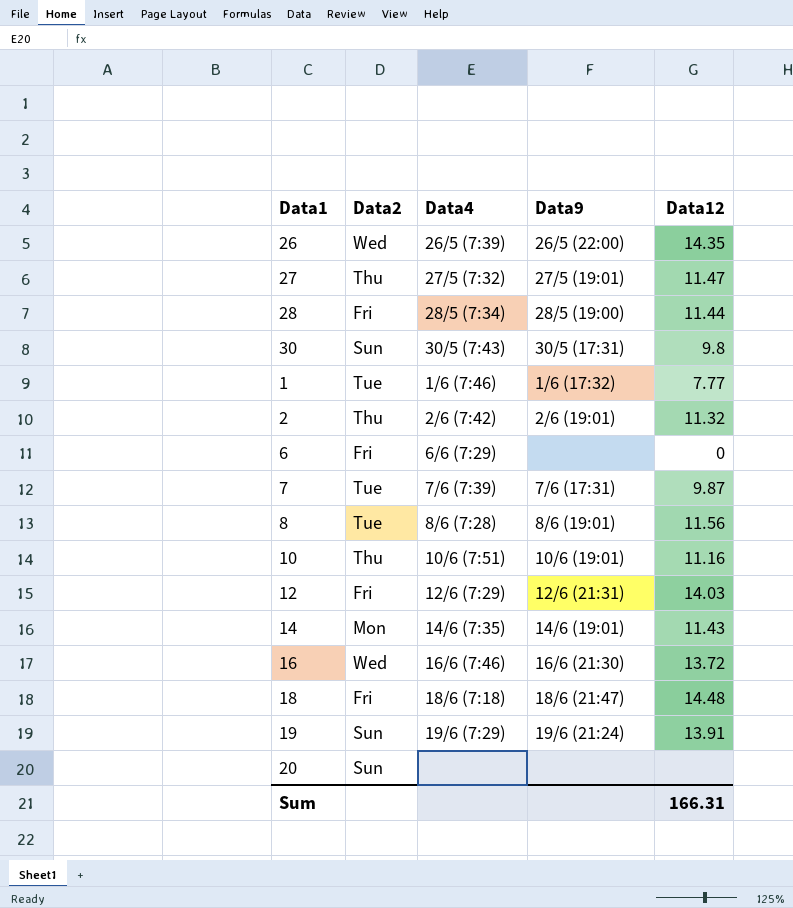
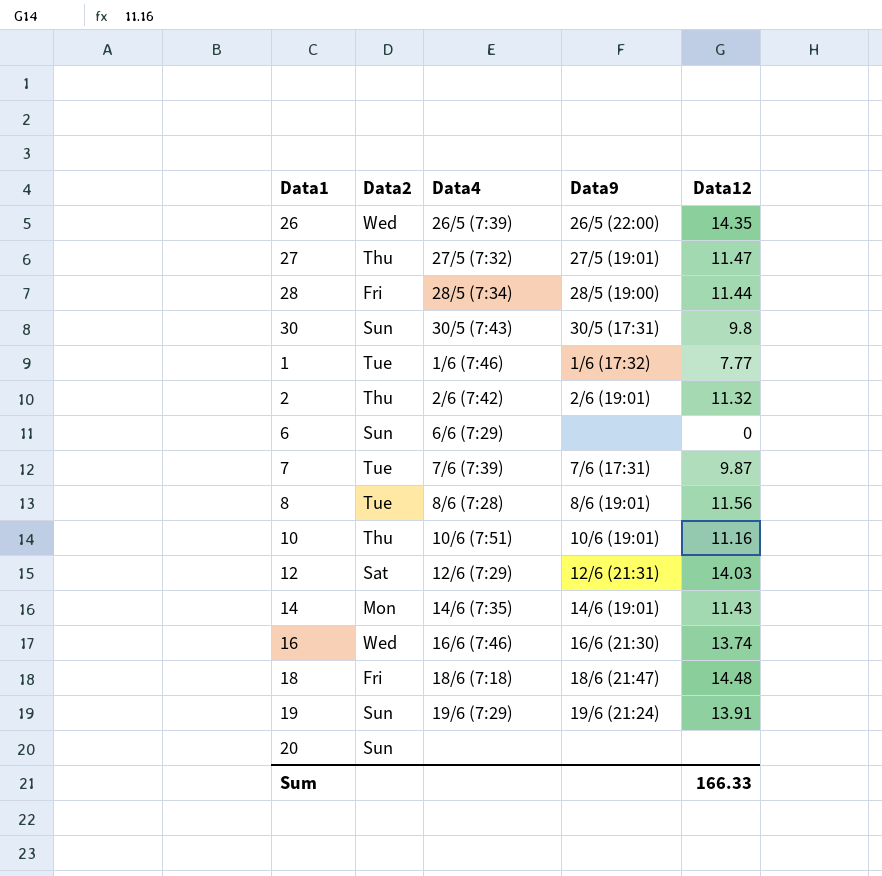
6 | Data2: Fri -> Sun
12 | Data2: Fri -> Sat
16 | Data12: 13.72 -> 13.74
Sum | Data12: 166.31 -> 166.33

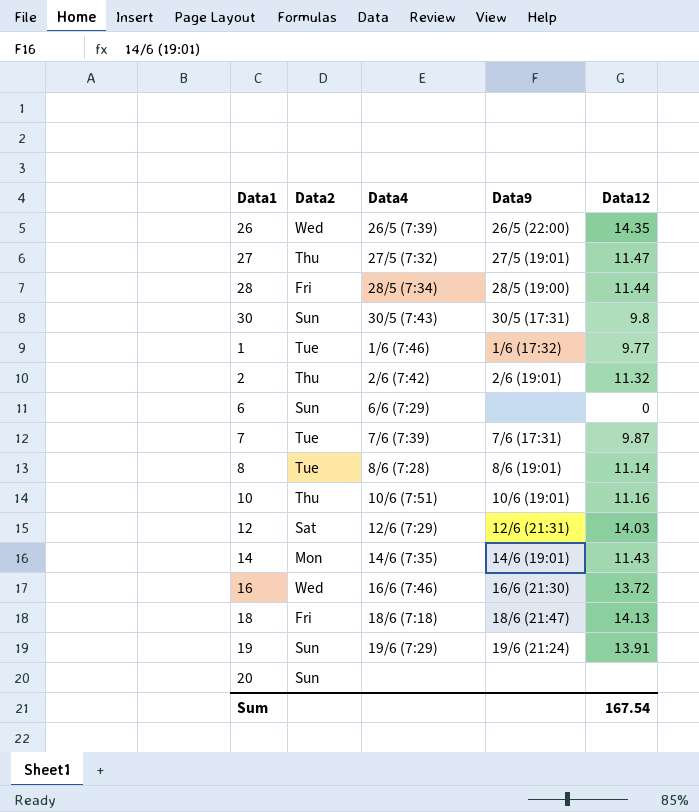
1 | Data12: 7.77 -> 9.77
8 | Data12: 11.56 -> 11.14
16 | Data12: 13.74 -> 13.72
18 | Data12: 14.48 -> 14.13
Sum | Data12: 166.33 -> 167.54

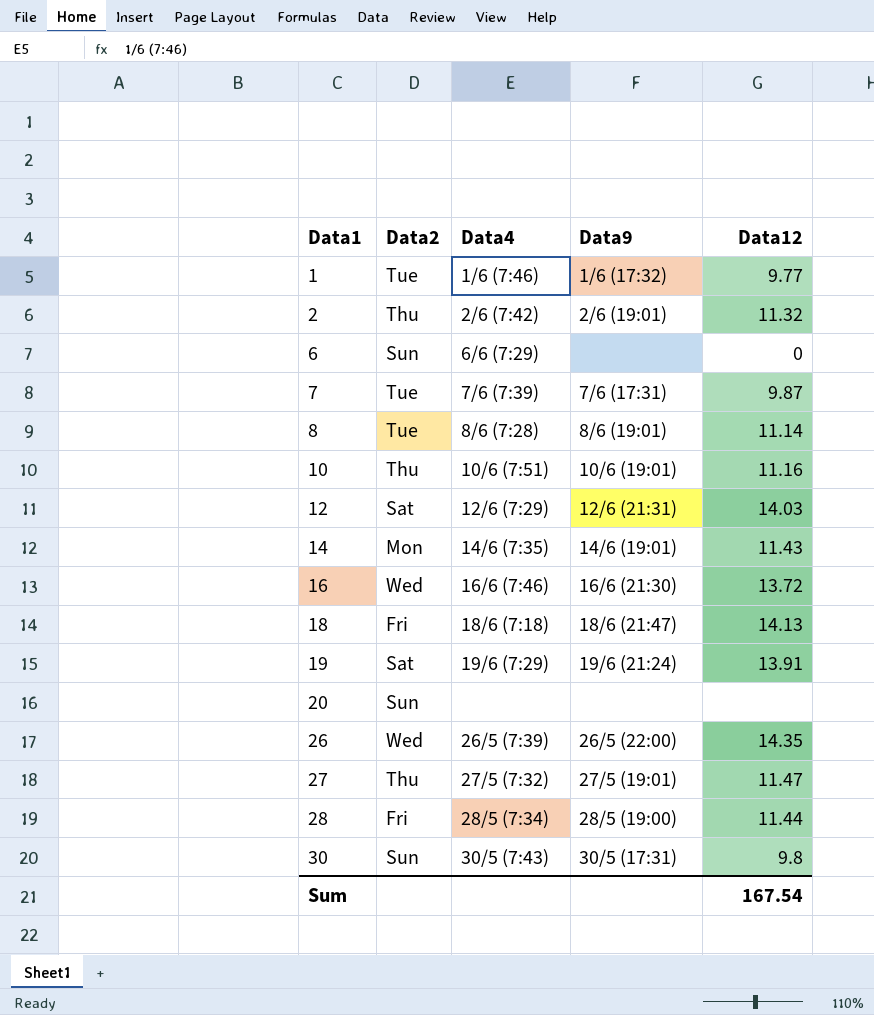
row order: none -> Data1 ascending
19 | Data2: Sun -> Sat

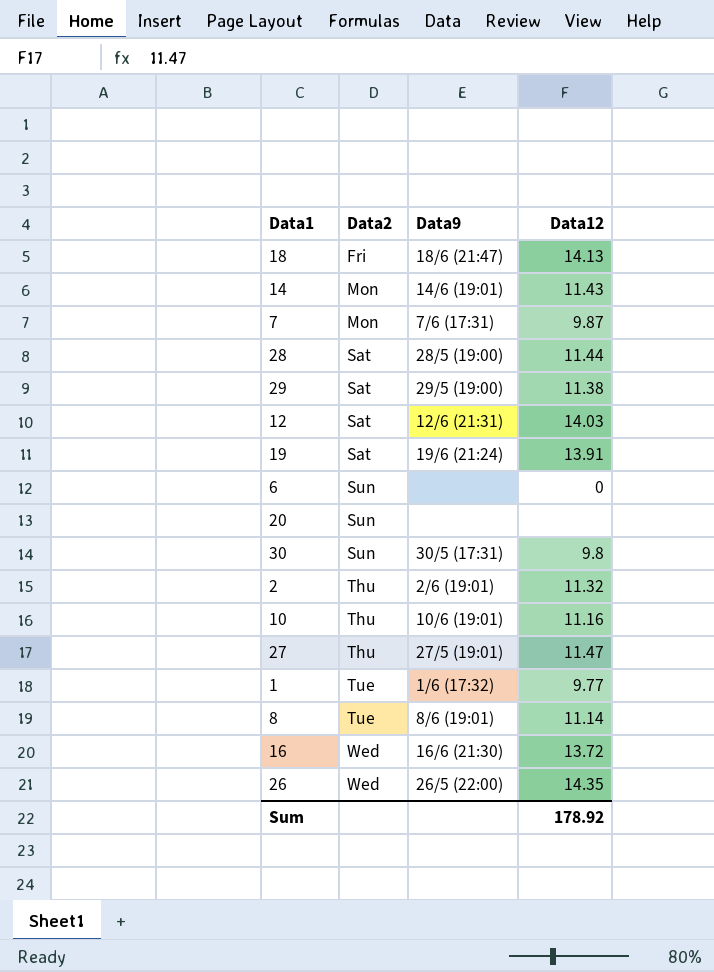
row order: Data1 ascending -> Data2 ascending
column Data4 | position: 3 -> none
7 | Data2: Tue -> Mon
28 | Data2: Fri -> Sat
row 29: none -> Sat | 29/5 (19:00) | 11.38
Sum | Data12: 167.54 -> 178.92

